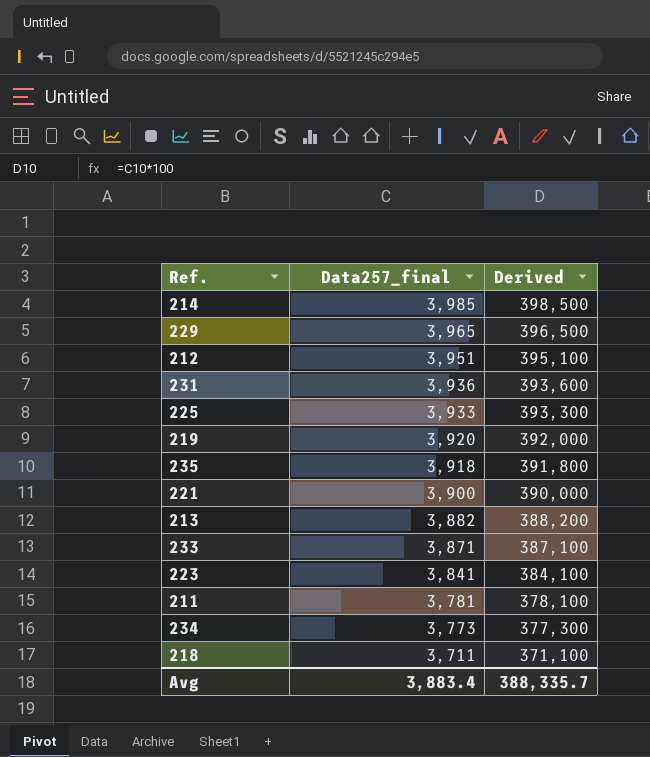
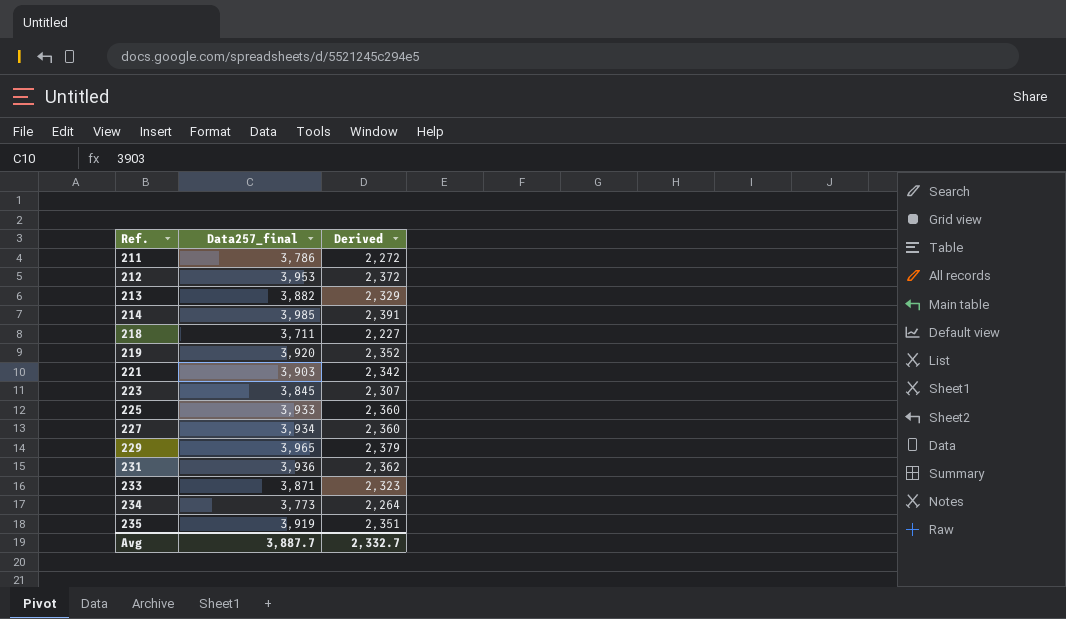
row order: Data257_final descending -> Ref. ascending
column Derived | formula: [Data257_final] * 100 -> [Data257_final] * 0.6
211 | Data257_final: 3,781 -> 3,786
212 | Data257_final: 3,951 -> 3,953
221 | Data257_final: 3,900 -> 3,903
223 | Data257_final: 3,841 -> 3,845
row 227: none -> 3,934 | 2,360
235 | Data257_final: 3,918 -> 3,919
Avg | Data257_final: 3,883.4 -> 3,887.7
Avg | Derived: 388,335.7 -> 2,332.7

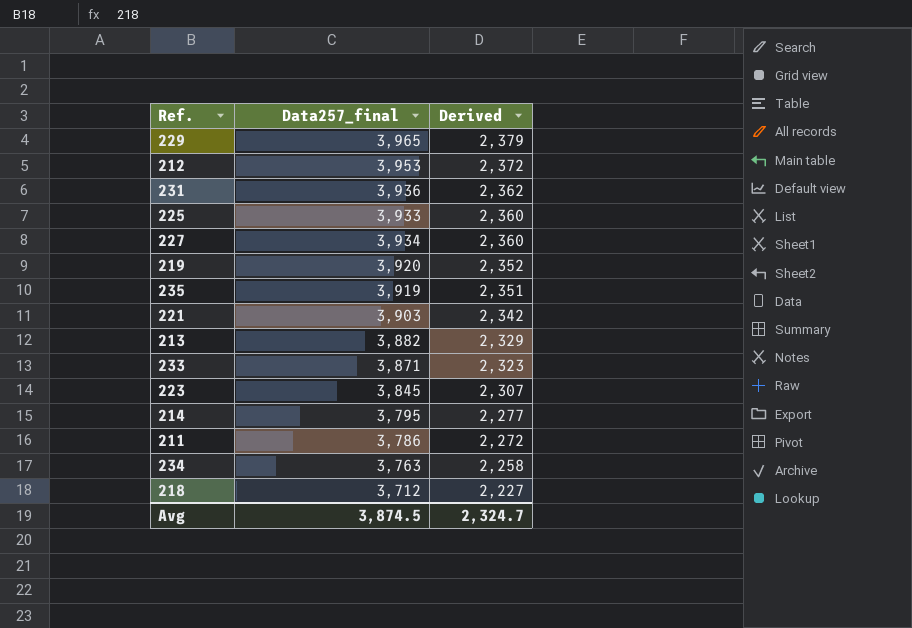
row order: Ref. ascending -> Derived descending
214 | Data257_final: 3,985 -> 3,795
214 | Derived: 2,391 -> 2,277
234 | Data257_final: 3,773 -> 3,763
234 | Derived: 2,264 -> 2,258
218 | Data257_final: 3,711 -> 3,712
Avg | Data257_final: 3,887.7 -> 3,874.5
Avg | Derived: 2,332.7 -> 2,324.7

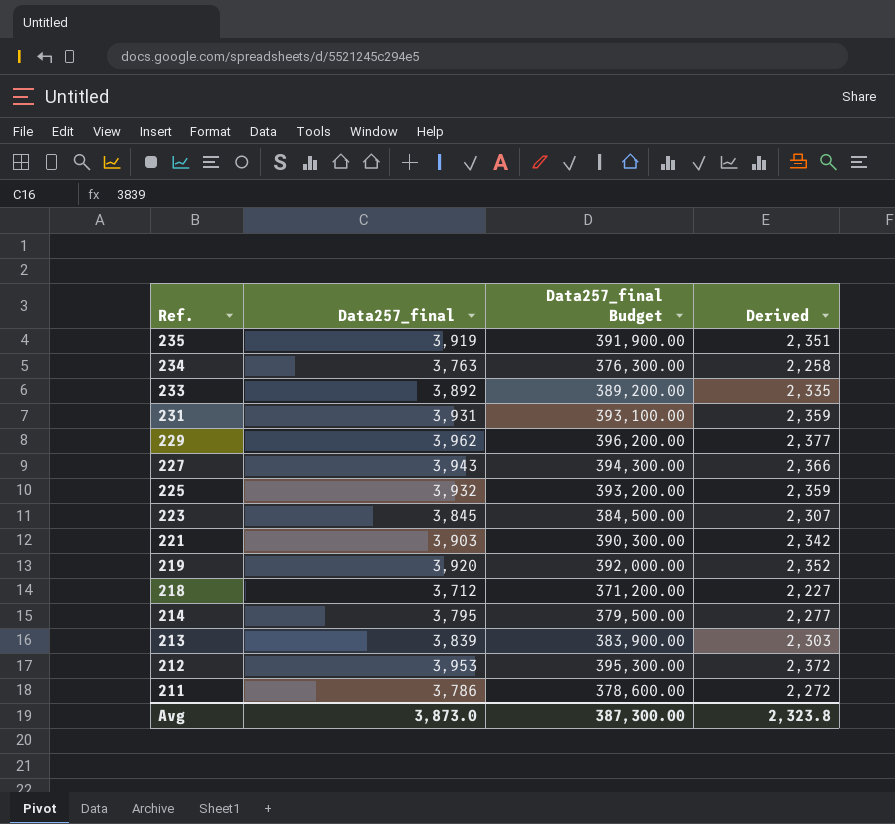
row order: Derived descending -> Ref. descending
column Data257_final Budget | formula: none -> [Data257_final] * 100
233 | Data257_final: 3,871 -> 3,892
233 | Derived: 2,323 -> 2,335
231 | Data257_final: 3,936 -> 3,931
231 | Derived: 2,362 -> 2,359
229 | Data257_final: 3,965 -> 3,962
229 | Derived: 2,379 -> 2,377
227 | Data257_final: 3,934 -> 3,943
227 | Derived: 2,360 -> 2,366
225 | Data257_final: 3,933 -> 3,932
225 | Derived: 2,360 -> 2,359
213 | Data257_final: 3,882 -> 3,839
213 | Derived: 2,329 -> 2,303
Avg | Data257_final: 3,874.5 -> 3,873.0
Avg | Derived: 2,324.7 -> 2,323.8

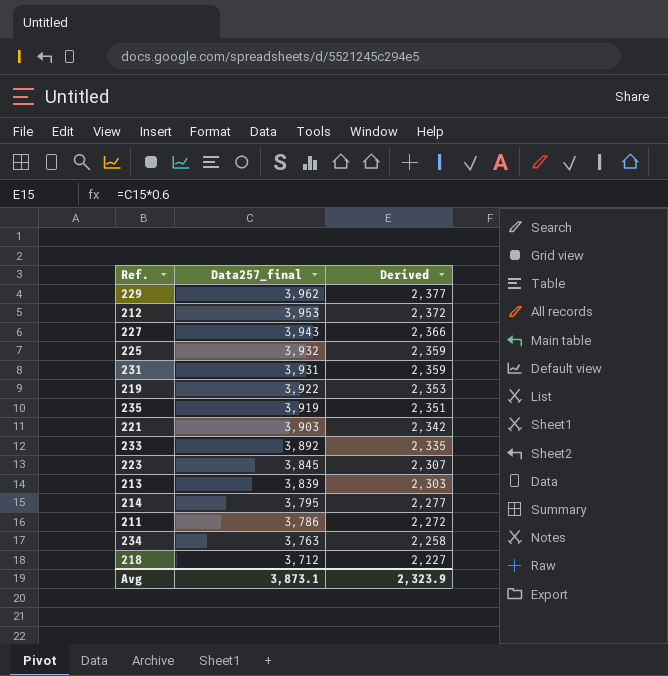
row order: Ref. descending -> Data257_final descending
column Data257_final Budget | formula: [Data257_final] * 100 -> none
219 | Data257_final: 3,920 -> 3,922
219 | Derived: 2,352 -> 2,353
Avg | Data257_final: 3,873.0 -> 3,873.1
Avg | Derived: 2,323.8 -> 2,323.9

